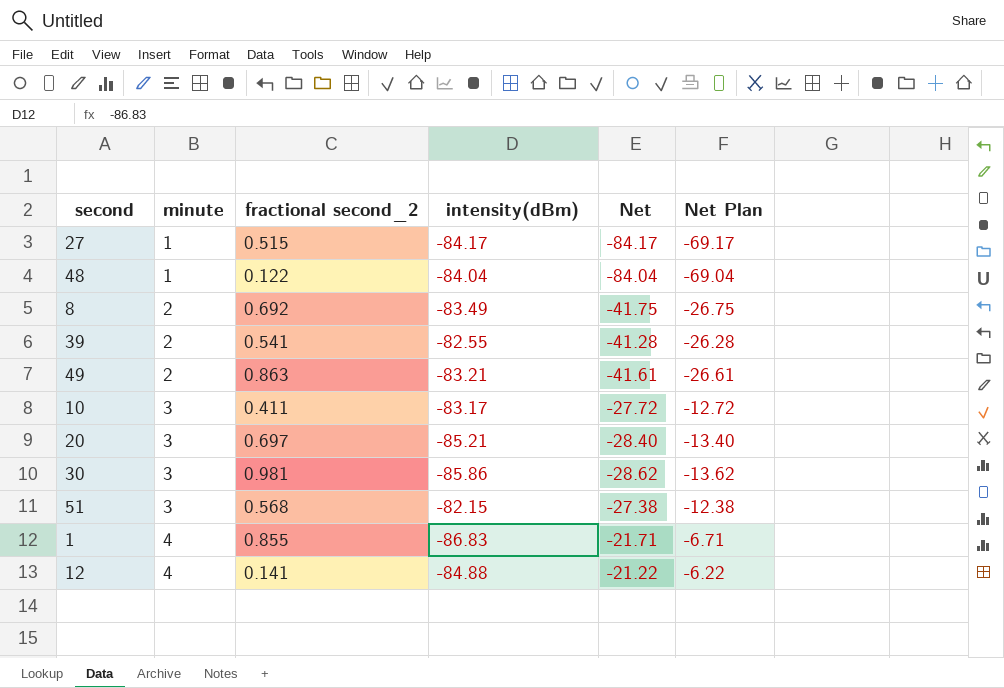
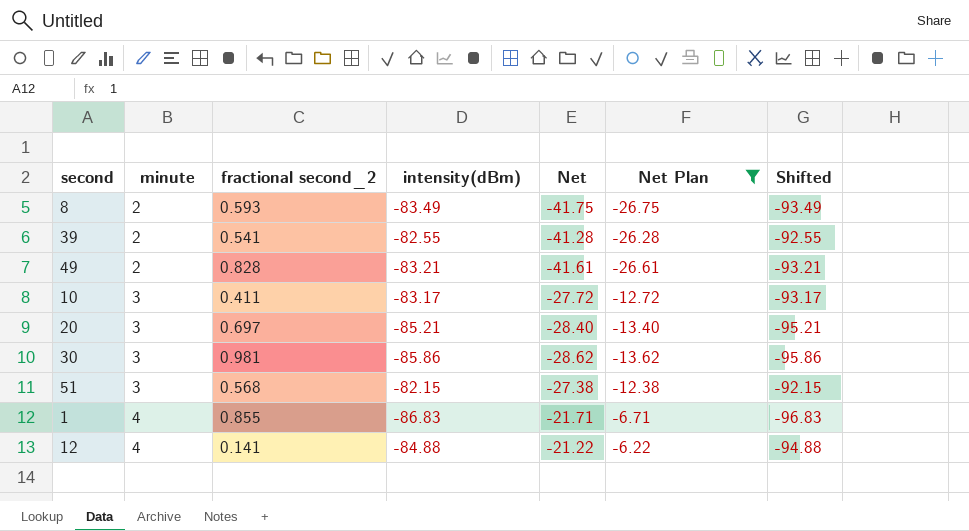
filter: none -> Net Plan >= -26.75
column Shifted | formula: none -> [intensity(dBm)] - 10
8 | fractional second_2: 0.692 -> 0.593
49 | fractional second_2: 0.863 -> 0.828

